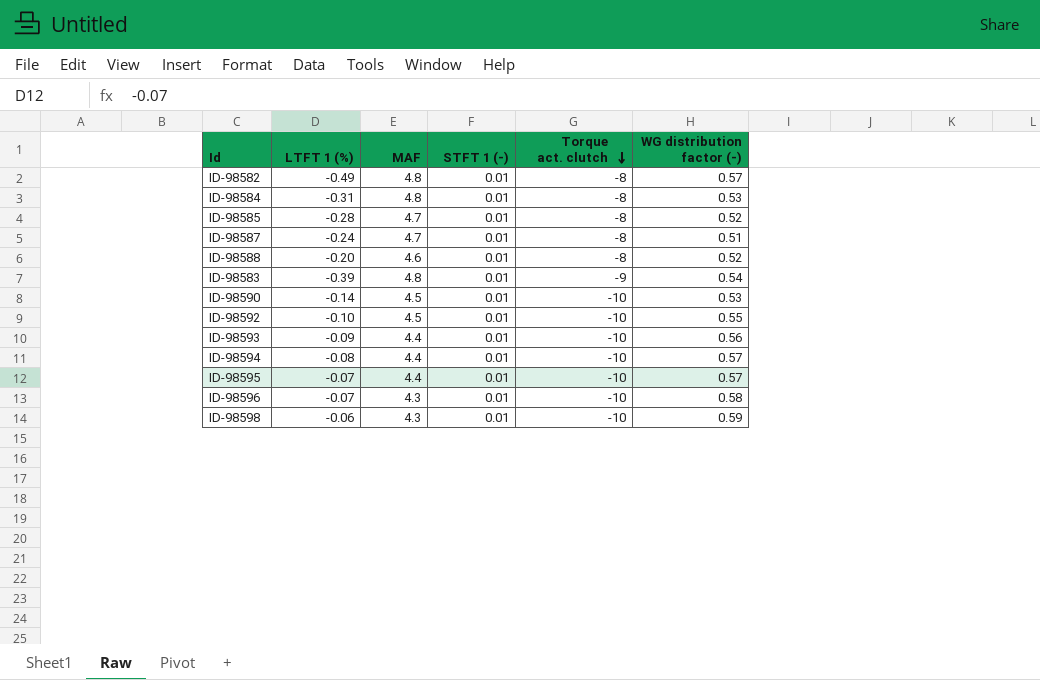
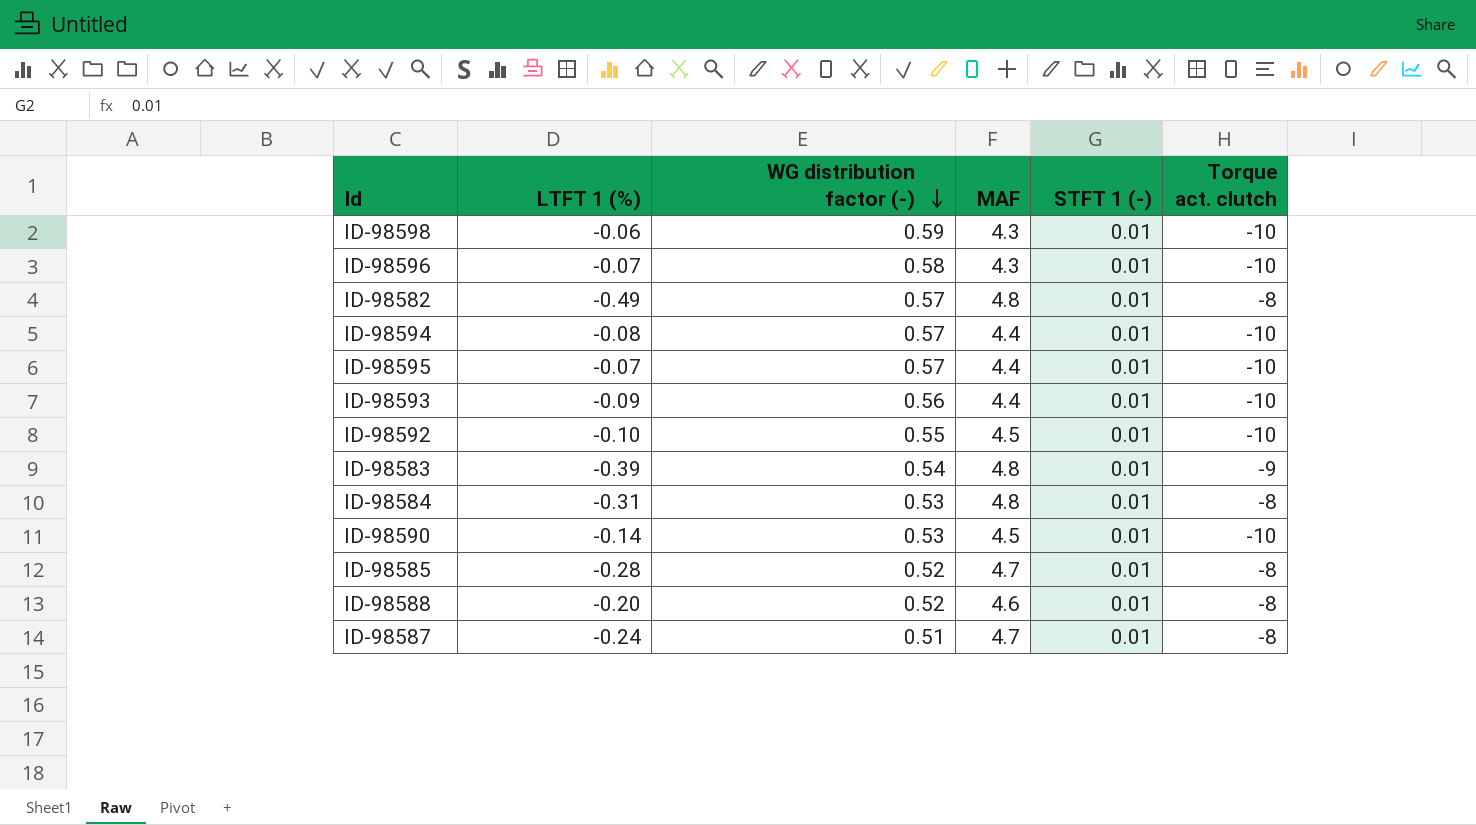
row order: Torque act. clutch descending -> WG distribution factor (-) descending
column WG distribution factor (-) | position: 6 -> 3

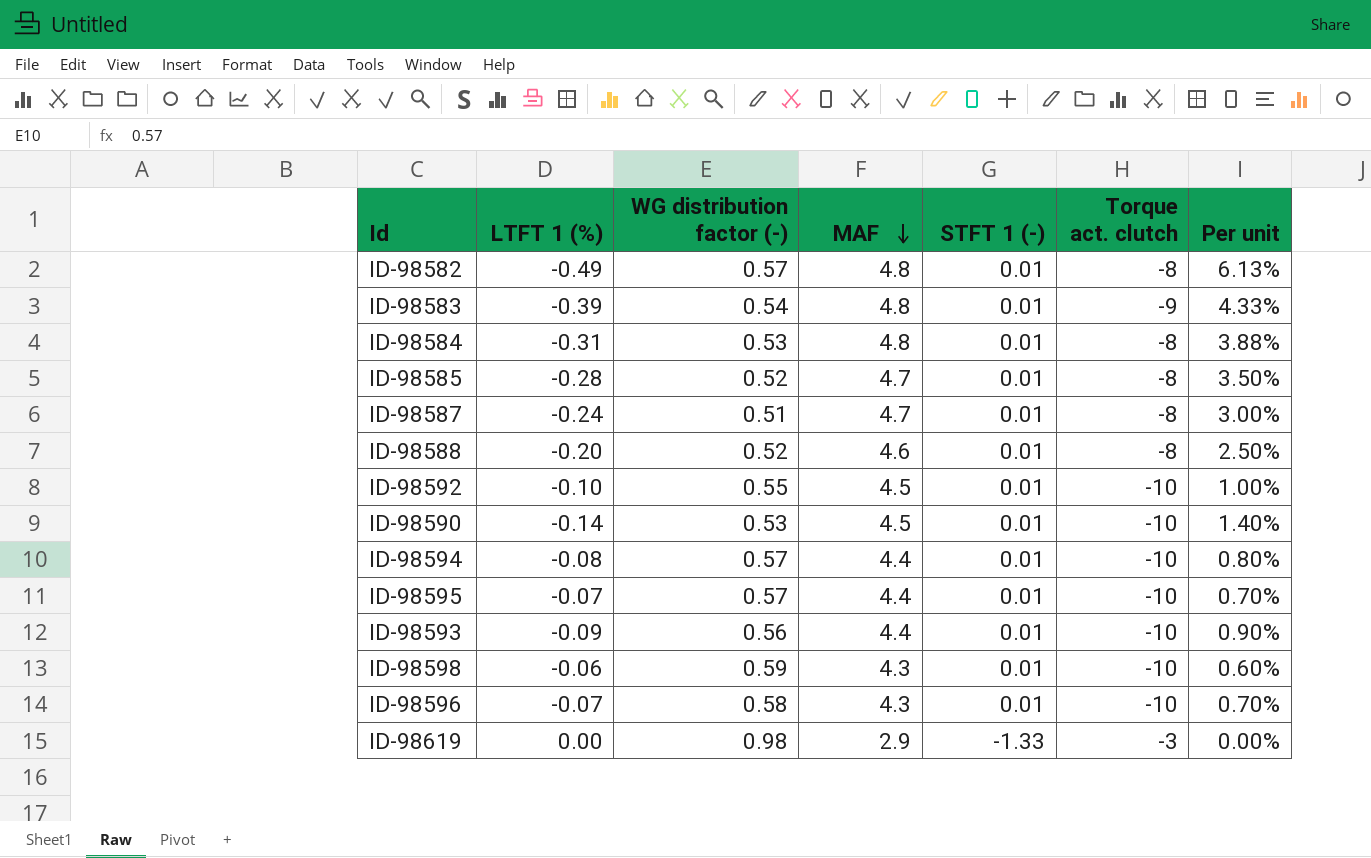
row order: WG distribution factor (-) descending -> MAF descending
column Per unit | formula: none -> [LTFT 1 (%)] / [Torque act. clutch]
row ID-98619: none -> 0.00 | 0.98 | 2.9 | -1.33 | -3 | 0.00%

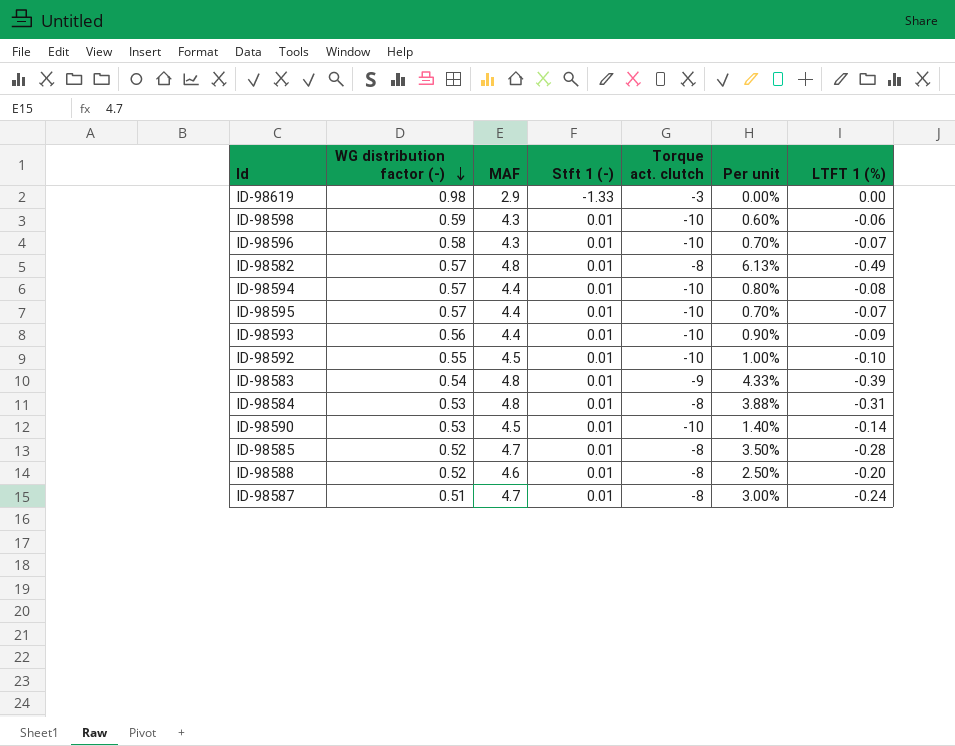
row order: MAF descending -> WG distribution factor (-) descending
column name: STFT 1 (-) -> Stft 1 (-)
column LTFT 1 (%) | position: 2 -> 7

